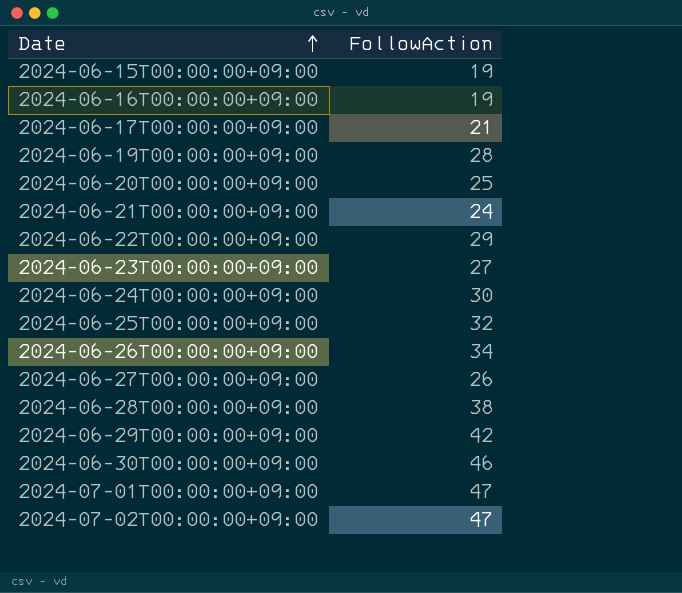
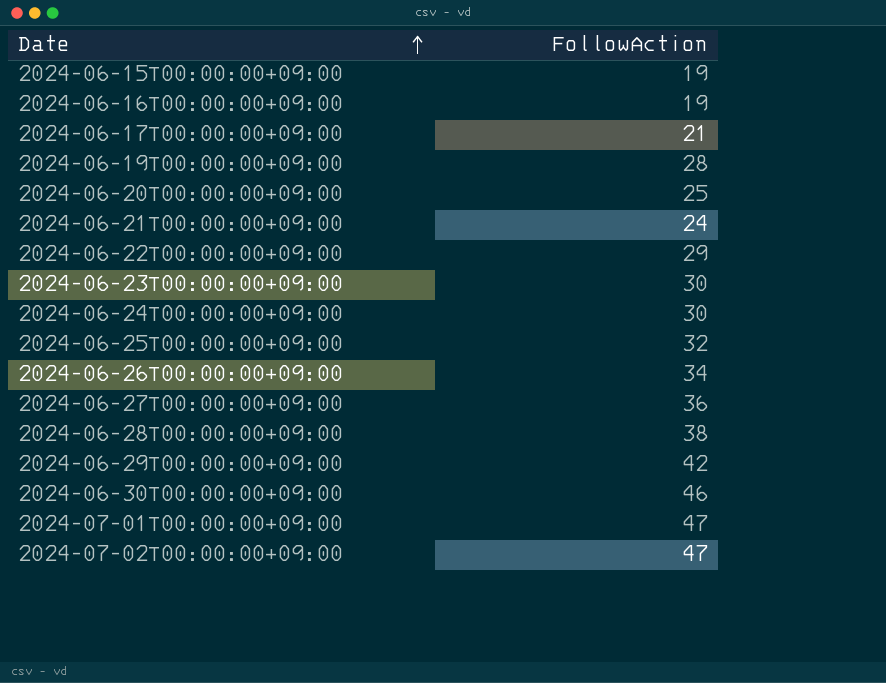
2024-06-23T00:00:00+09:00 | FollowAction: 27 -> 30
2024-06-27T00:00:00+09:00 | FollowAction: 26 -> 36

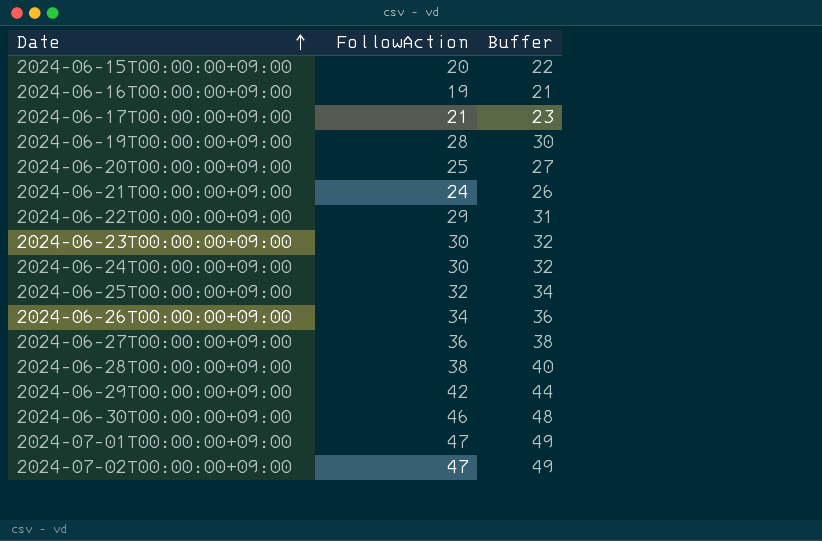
column Buffer | formula: none -> [FollowAction] + 2
2024-06-15T00:00:00+09:00 | FollowAction: 19 -> 20

